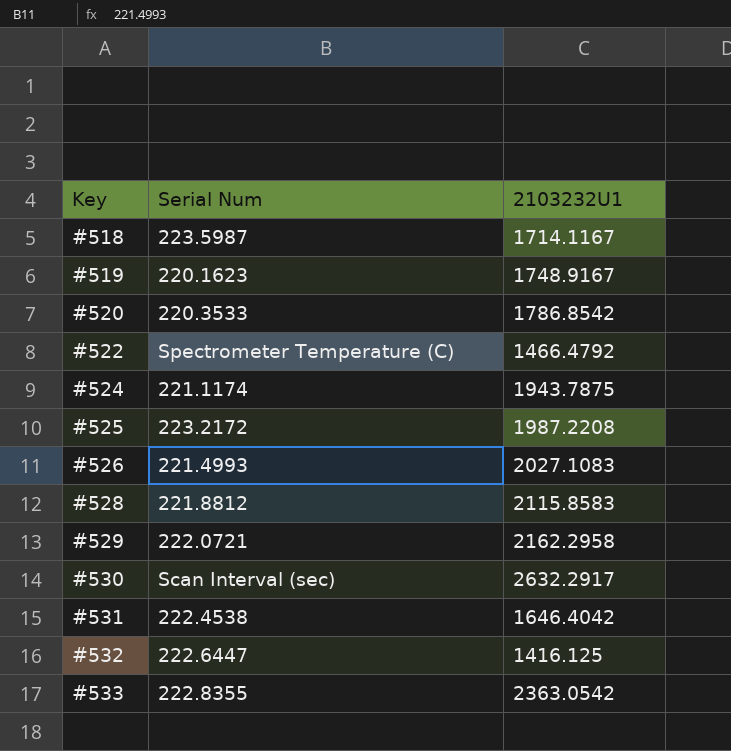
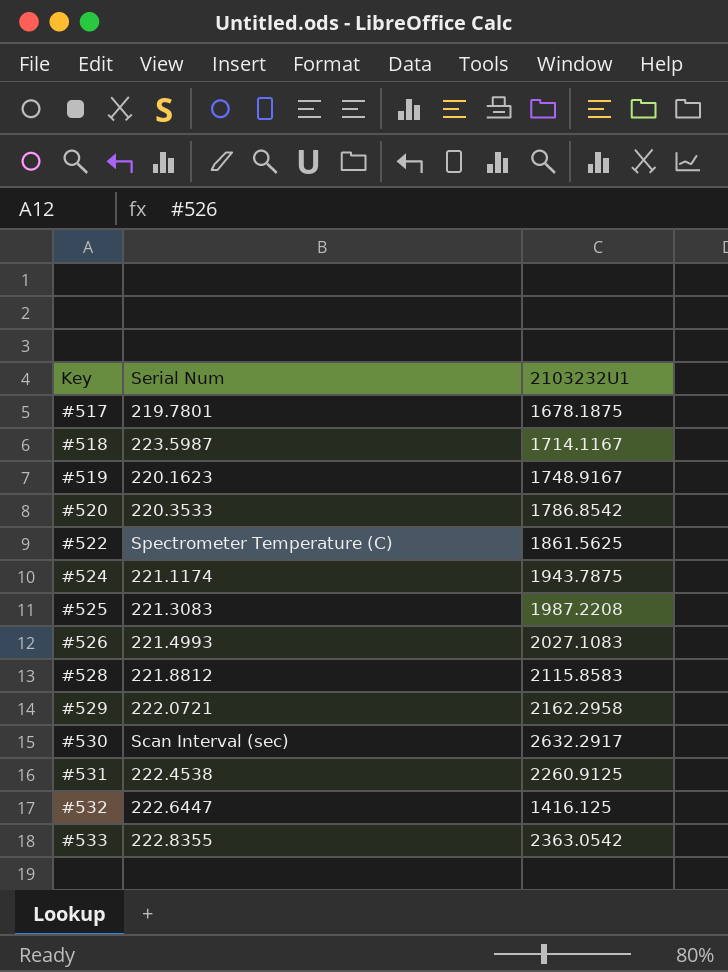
row #517: none -> 219.7801 | 1678.1875
#522 | 2103232U1: 1466.4792 -> 1861.5625
#525 | Serial Num: 223.2172 -> 221.3083
#531 | 2103232U1: 1646.4042 -> 2260.9125

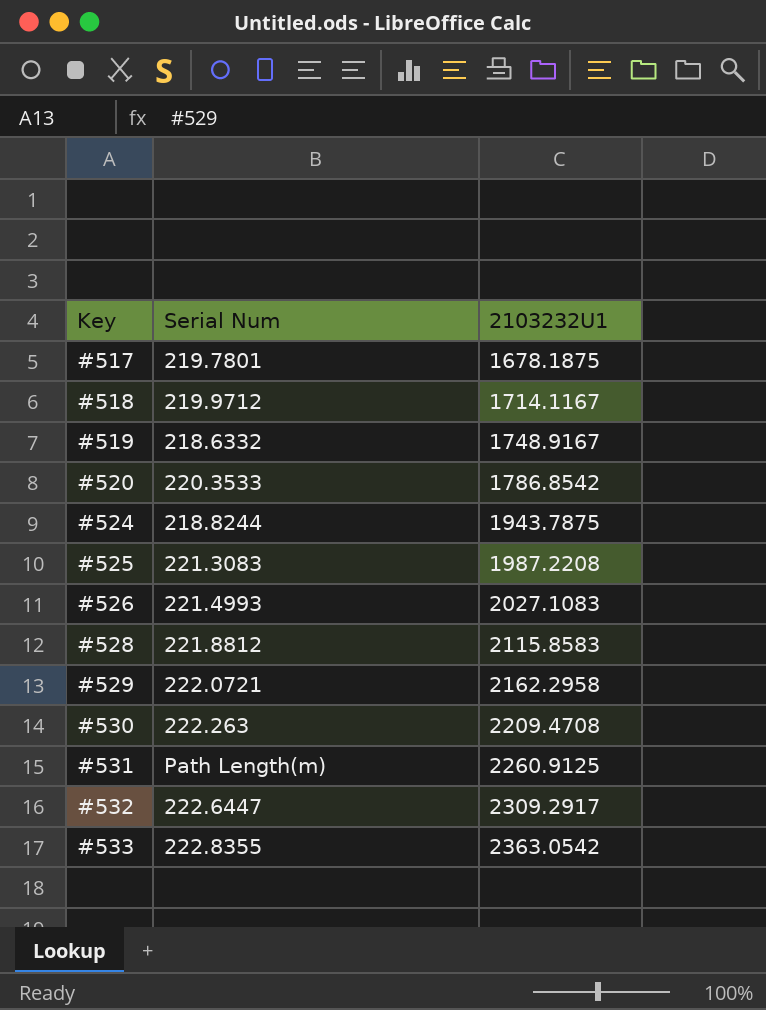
row #522: Spectrometer Temperature (C) | 1861.5625 -> none
#518 | Serial Num: 223.5987 -> 219.9712
#519 | Serial Num: 220.1623 -> 218.6332
#524 | Serial Num: 221.1174 -> 218.8244
#530 | Serial Num: Scan Interval (sec) -> 222.263
#530 | 2103232U1: 2632.2917 -> 2209.4708
#531 | Serial Num: 222.4538 -> Path Length(m)
#532 | 2103232U1: 1416.125 -> 2309.2917

